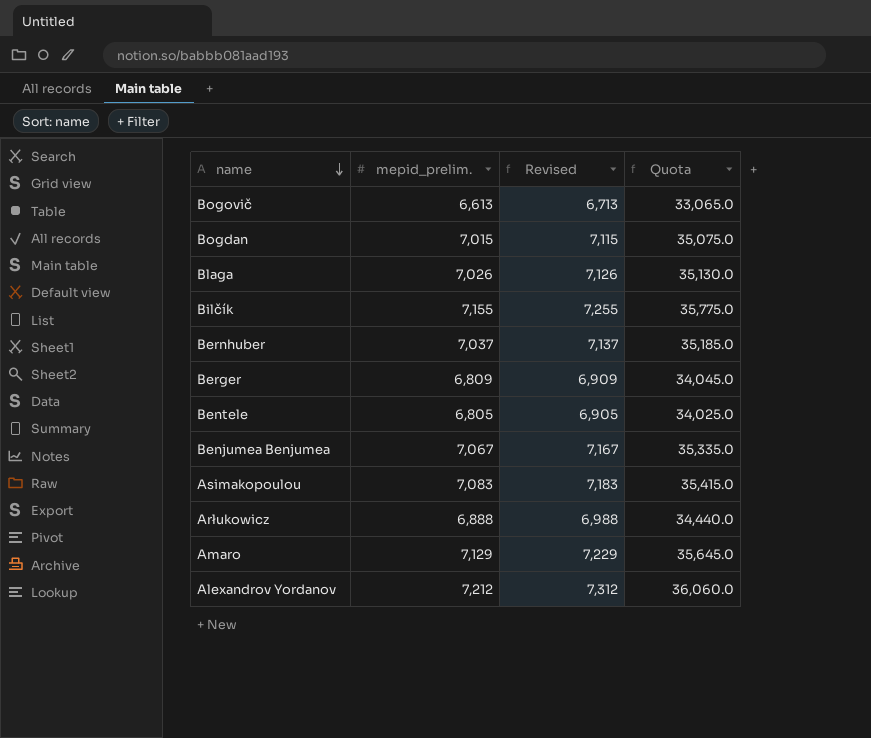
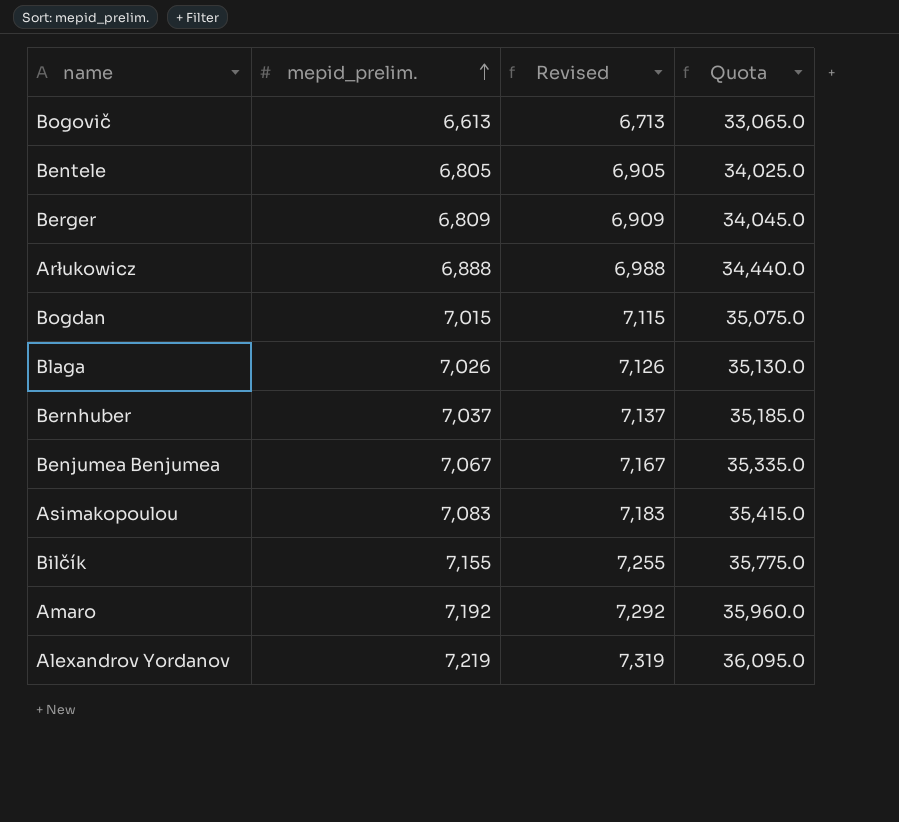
row order: name descending -> mepid_prelim. ascending
Amaro | mepid_prelim.: 7,129 -> 7,192
Amaro | Revised: 7,229 -> 7,292
Amaro | Quota: 35,645.0 -> 35,960.0
Alexandrov Yordanov | mepid_prelim.: 7,212 -> 7,219
Alexandrov Yordanov | Revised: 7,312 -> 7,319
Alexandrov Yordanov | Quota: 36,060.0 -> 36,095.0

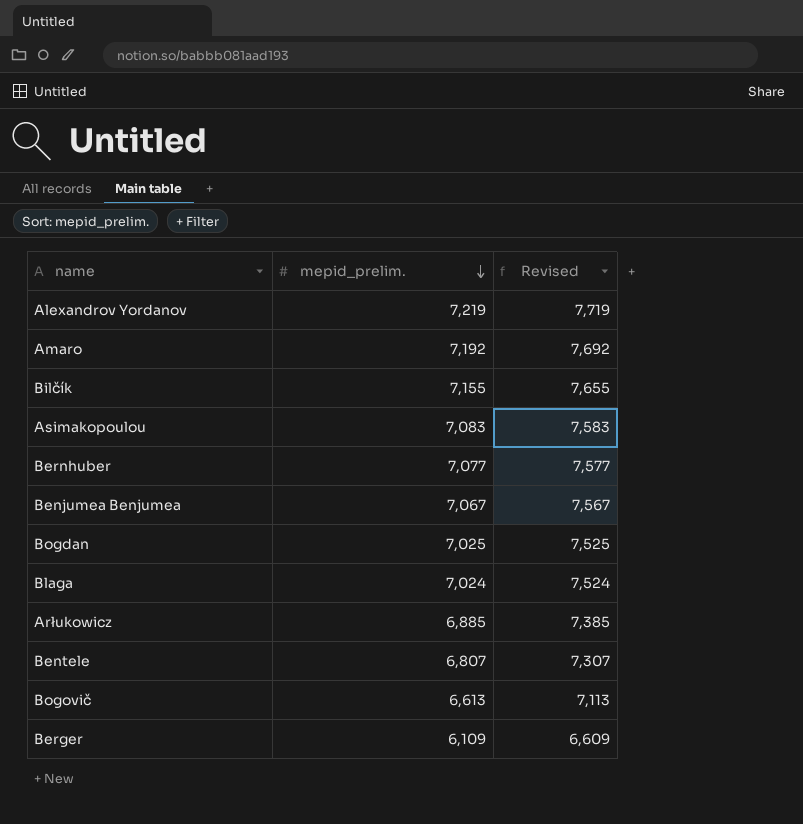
row order: mepid_prelim. ascending -> mepid_prelim. descending
column Quota | formula: [mepid_prelim.] * 5 -> none
column Revised | formula: [mepid_prelim.] + 100 -> [mepid_prelim.] + 500
Bernhuber | mepid_prelim.: 7,037 -> 7,077
Bogdan | mepid_prelim.: 7,015 -> 7,025
Blaga | mepid_prelim.: 7,026 -> 7,024
Arłukowicz | mepid_prelim.: 6,888 -> 6,885
Bentele | mepid_prelim.: 6,805 -> 6,807
Berger | mepid_prelim.: 6,809 -> 6,109

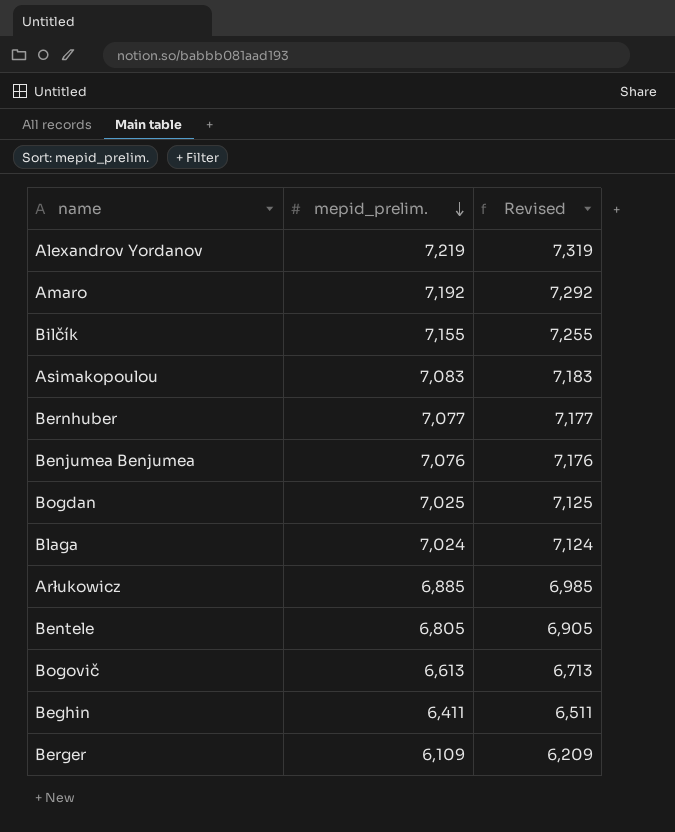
column Revised | formula: [mepid_prelim.] + 500 -> [mepid_prelim.] + 100
Benjumea Benjumea | mepid_prelim.: 7,067 -> 7,076
Bentele | mepid_prelim.: 6,807 -> 6,805
row Beghin: none -> 6,411 | 6,511

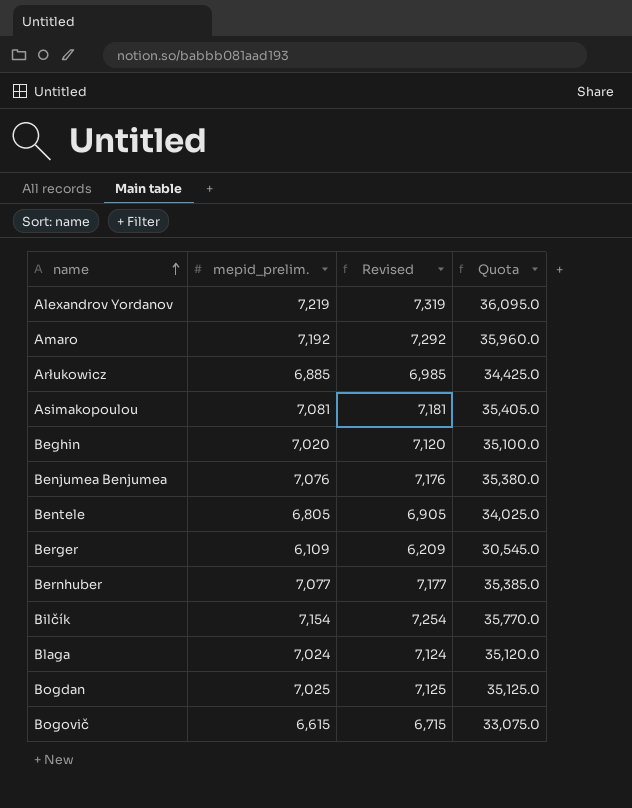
row order: mepid_prelim. descending -> name ascending
column Quota | formula: none -> [mepid_prelim.] * 5
Asimakopoulou | mepid_prelim.: 7,083 -> 7,081
Asimakopoulou | Revised: 7,183 -> 7,181
Beghin | mepid_prelim.: 6,411 -> 7,020
Beghin | Revised: 6,511 -> 7,120
Bilčík | mepid_prelim.: 7,155 -> 7,154
Bilčík | Revised: 7,255 -> 7,254
Bogovič | mepid_prelim.: 6,613 -> 6,615
Bogovič | Revised: 6,713 -> 6,715

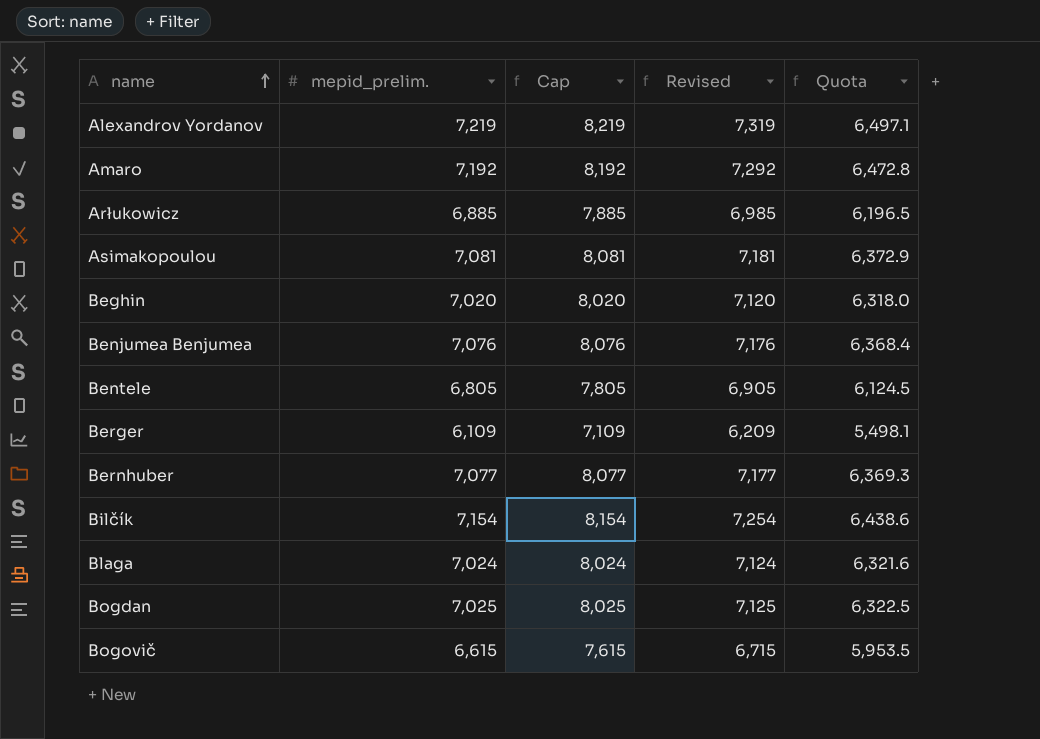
column Cap | formula: none -> [mepid_prelim.] + 1000
column Quota | formula: [mepid_prelim.] * 5 -> [mepid_prelim.] * 0.9

